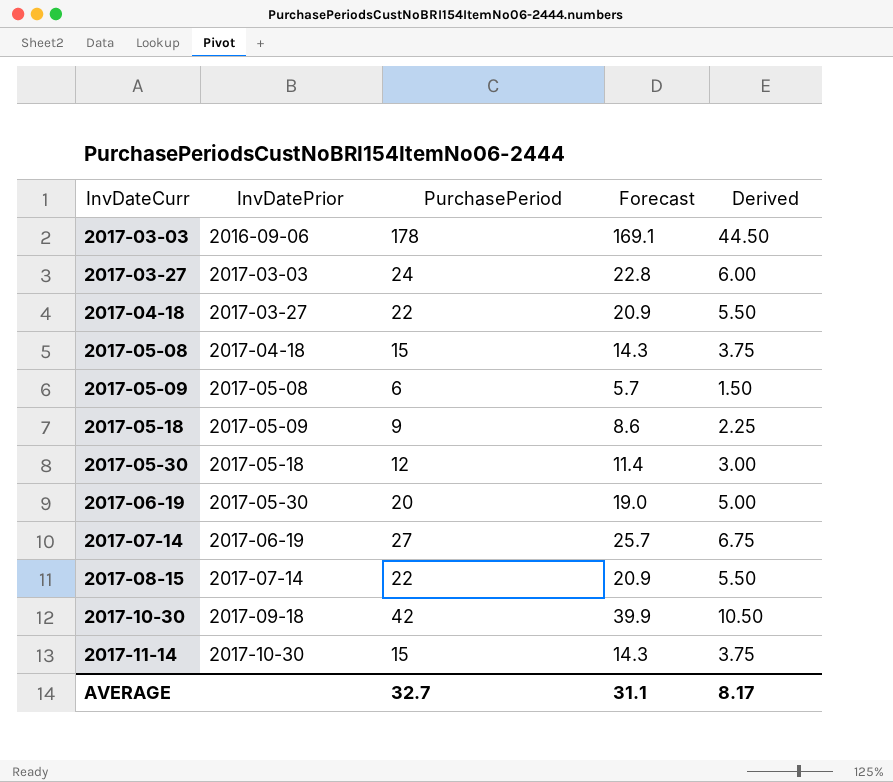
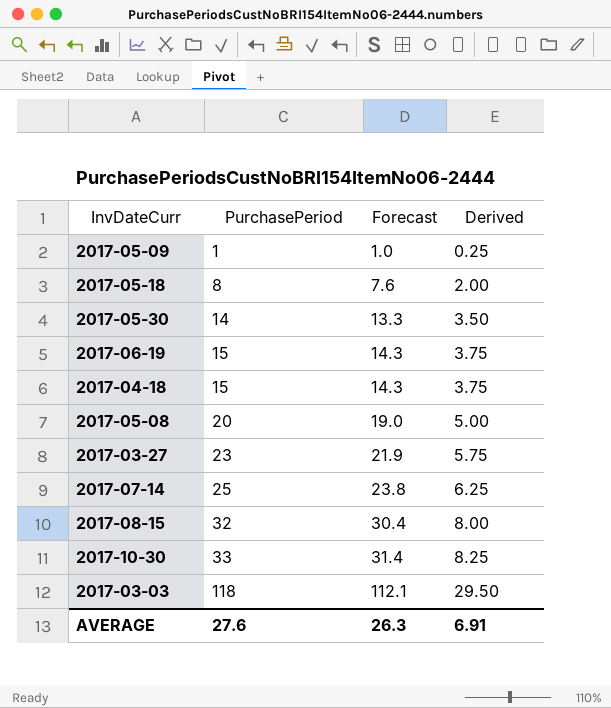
row order: InvDateCurr ascending -> PurchasePeriod ascending
column InvDatePrior | position: 2 -> none
row 2017-11-14: 2017-10-30 | 15 | 14.3 | 3.75 -> none
2017-05-09 | PurchasePeriod: 6 -> 1
2017-05-09 | Forecast: 5.7 -> 1.0
2017-05-09 | Derived: 1.50 -> 0.25
2017-05-18 | PurchasePeriod: 9 -> 8
2017-05-18 | Forecast: 8.6 -> 7.6
2017-05-18 | Derived: 2.25 -> 2.00
2017-05-30 | PurchasePeriod: 12 -> 14
2017-05-30 | Forecast: 11.4 -> 13.3
2017-05-30 | Derived: 3.00 -> 3.50
2017-06-19 | PurchasePeriod: 20 -> 15
2017-06-19 | Forecast: 19.0 -> 14.3
2017-06-19 | Derived: 5.00 -> 3.75
2017-04-18 | PurchasePeriod: 22 -> 15
2017-04-18 | Forecast: 20.9 -> 14.3
2017-04-18 | Derived: 5.50 -> 3.75
2017-05-08 | PurchasePeriod: 15 -> 20
2017-05-08 | Forecast: 14.3 -> 19.0
2017-05-08 | Derived: 3.75 -> 5.00
2017-03-27 | PurchasePeriod: 24 -> 23
2017-03-27 | Forecast: 22.8 -> 21.9
2017-03-27 | Derived: 6.00 -> 5.75
2017-07-14 | PurchasePeriod: 27 -> 25
2017-07-14 | Forecast: 25.7 -> 23.8
2017-07-14 | Derived: 6.75 -> 6.25
2017-08-15 | PurchasePeriod: 22 -> 32
2017-08-15 | Forecast: 20.9 -> 30.4
2017-08-15 | Derived: 5.50 -> 8.00
2017-10-30 | PurchasePeriod: 42 -> 33
2017-10-30 | Forecast: 39.9 -> 31.4
2017-10-30 | Derived: 10.50 -> 8.25
2017-03-03 | PurchasePeriod: 178 -> 118
2017-03-03 | Forecast: 169.1 -> 112.1
2017-03-03 | Derived: 44.50 -> 29.50
AVERAGE | PurchasePeriod: 32.7 -> 27.6
AVERAGE | Forecast: 31.1 -> 26.3
AVERAGE | Derived: 8.17 -> 6.91

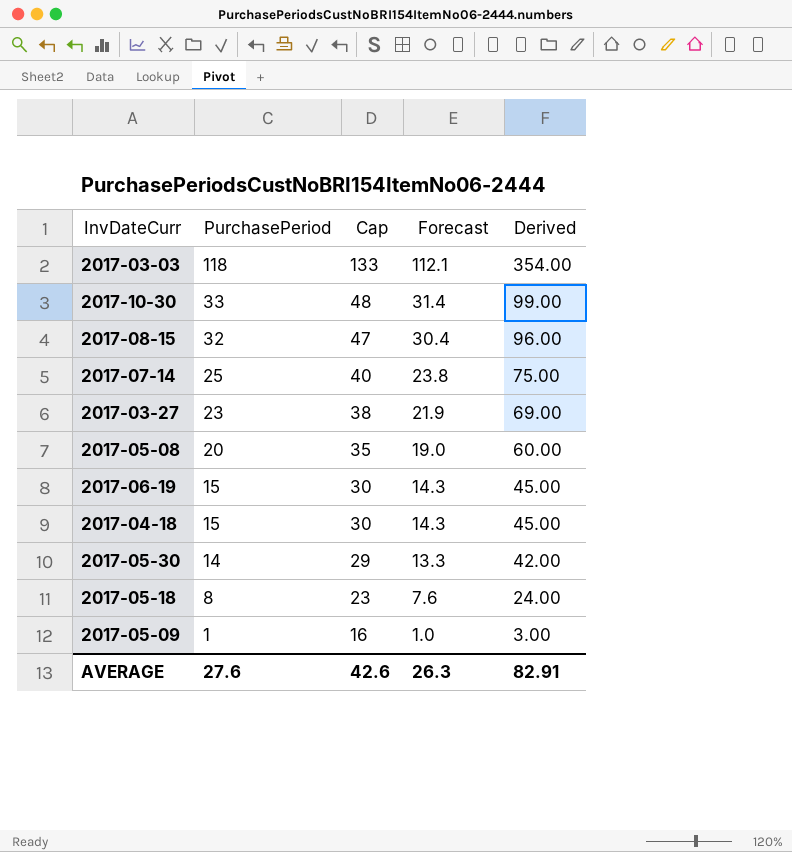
row order: PurchasePeriod ascending -> PurchasePeriod descending
column Cap | formula: none -> [PurchasePeriod] + 15
column Derived | formula: [PurchasePeriod] * 0.25 -> [PurchasePeriod] * 3
AVERAGE | Derived: 6.91 -> 82.91

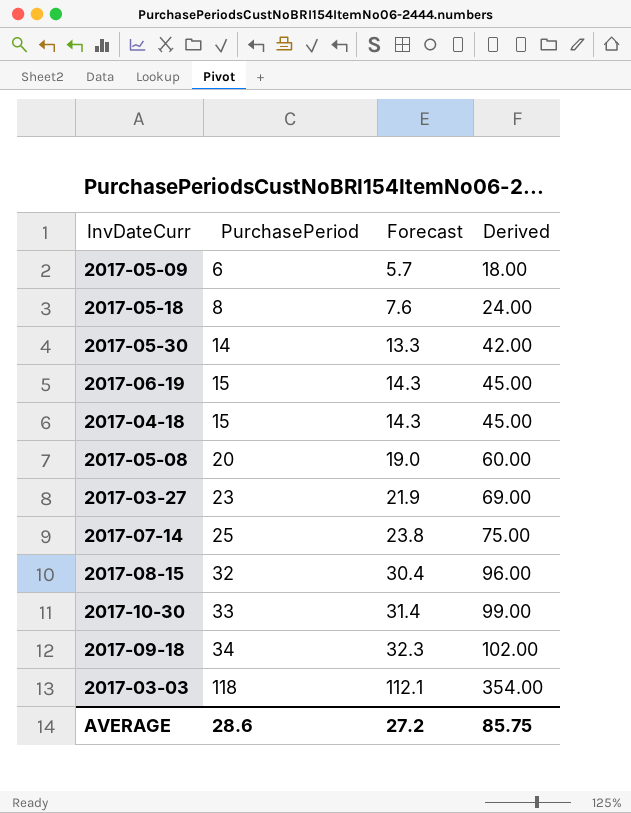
row order: PurchasePeriod descending -> PurchasePeriod ascending
column Cap | formula: [PurchasePeriod] + 15 -> none
2017-05-09 | PurchasePeriod: 1 -> 6
2017-05-09 | Forecast: 1.0 -> 5.7
2017-05-09 | Derived: 3.00 -> 18.00
row 2017-09-18: none -> 34 | 32.3 | 102.00
AVERAGE | PurchasePeriod: 27.6 -> 28.6
AVERAGE | Forecast: 26.3 -> 27.2
AVERAGE | Derived: 82.91 -> 85.75

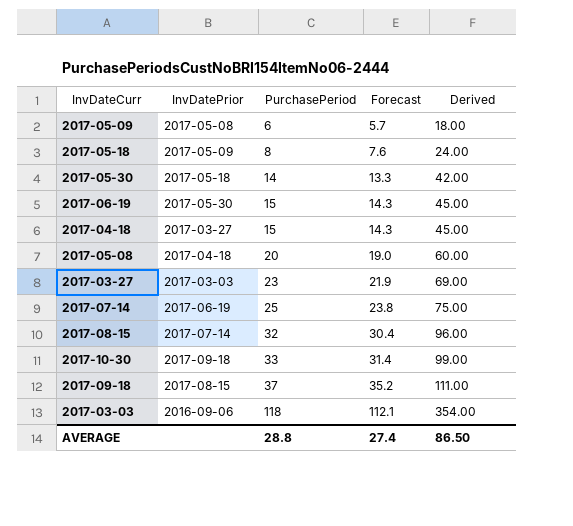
column InvDatePrior | position: none -> 2
2017-09-18 | PurchasePeriod: 34 -> 37
2017-09-18 | Forecast: 32.3 -> 35.2
2017-09-18 | Derived: 102.00 -> 111.00
AVERAGE | PurchasePeriod: 28.6 -> 28.8
AVERAGE | Forecast: 27.2 -> 27.4
AVERAGE | Derived: 85.75 -> 86.50

